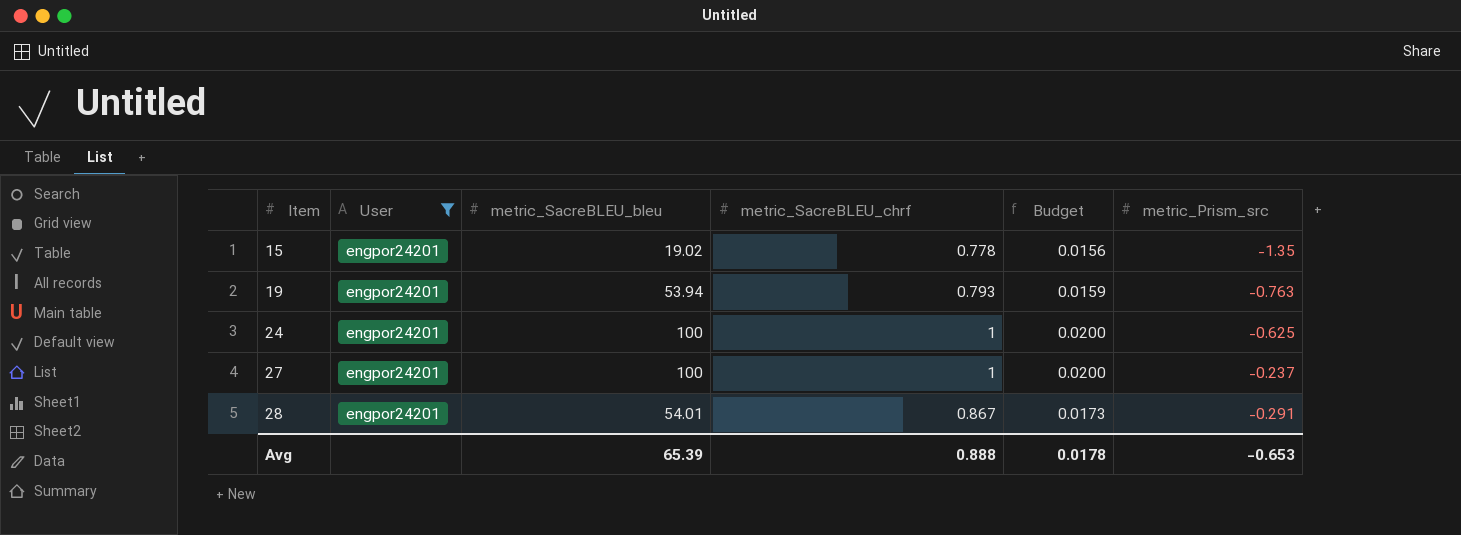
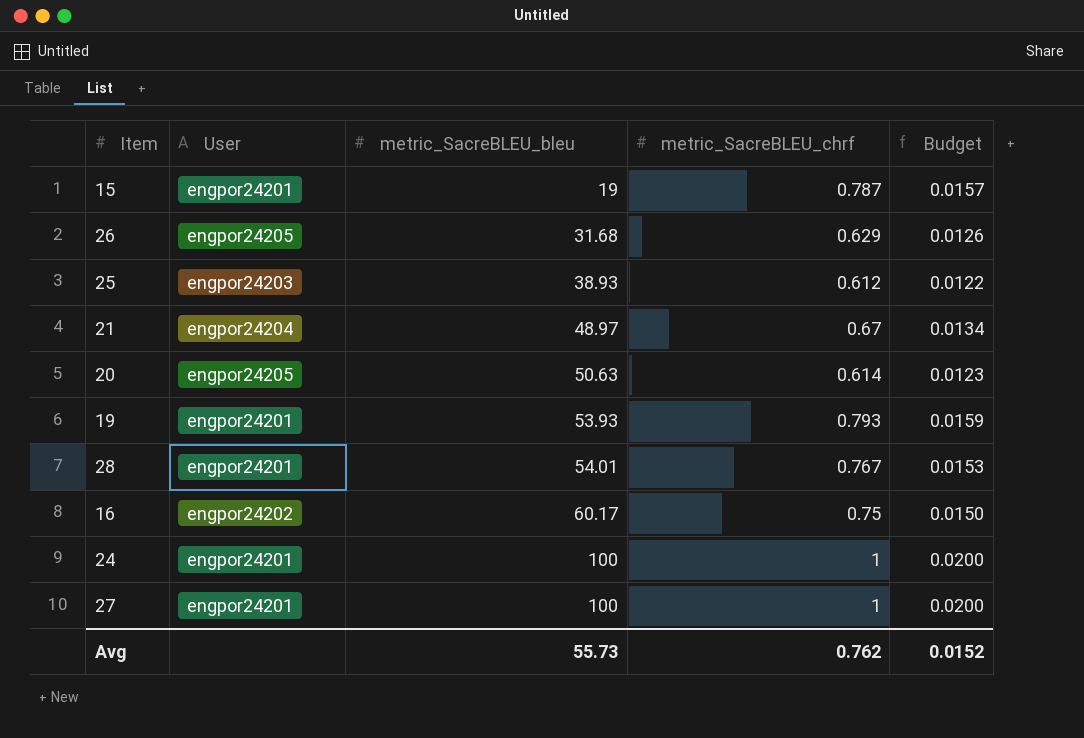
filter: User = engpor24201 -> none
row order: Item ascending -> metric_SacreBLEU_bleu ascending
column metric_Prism_src | position: 6 -> none
15 | metric_SacreBLEU_bleu: 19.02 -> 19
15 | metric_SacreBLEU_chrf: 0.778 -> 0.787
15 | Budget: 0.0156 -> 0.0157
19 | metric_SacreBLEU_bleu: 53.94 -> 53.93
28 | metric_SacreBLEU_chrf: 0.867 -> 0.767
28 | Budget: 0.0173 -> 0.0153
Avg | metric_SacreBLEU_bleu: 65.39 -> 55.73
Avg | metric_SacreBLEU_chrf: 0.888 -> 0.762
Avg | Budget: 0.0178 -> 0.0152

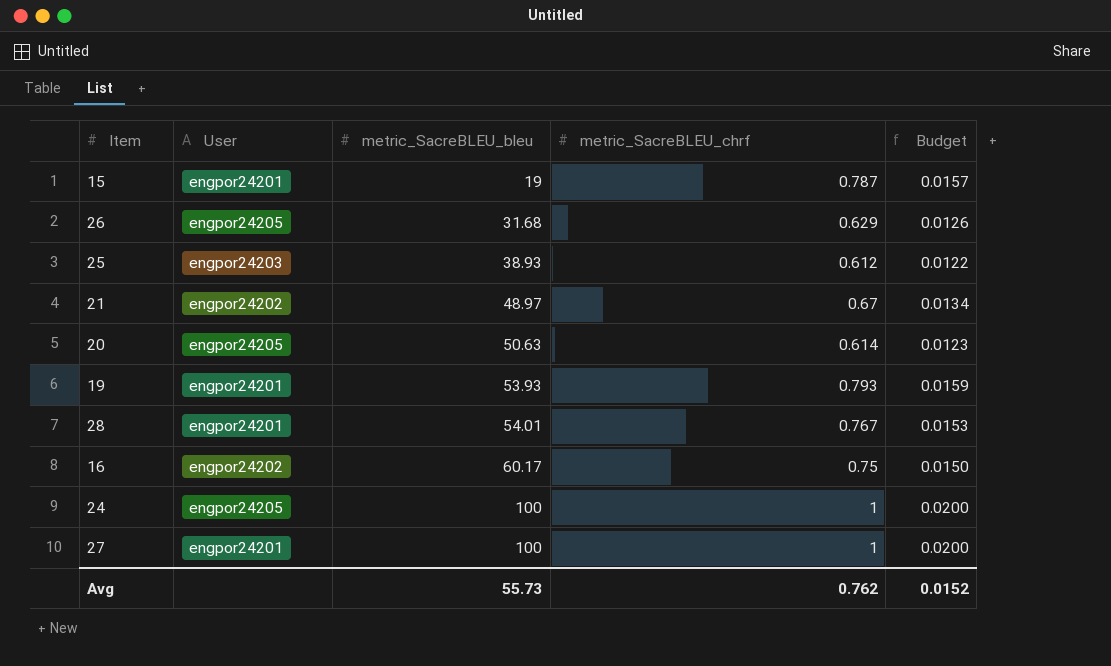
21 | User: engpor24204 -> engpor24202
24 | User: engpor24201 -> engpor24205

